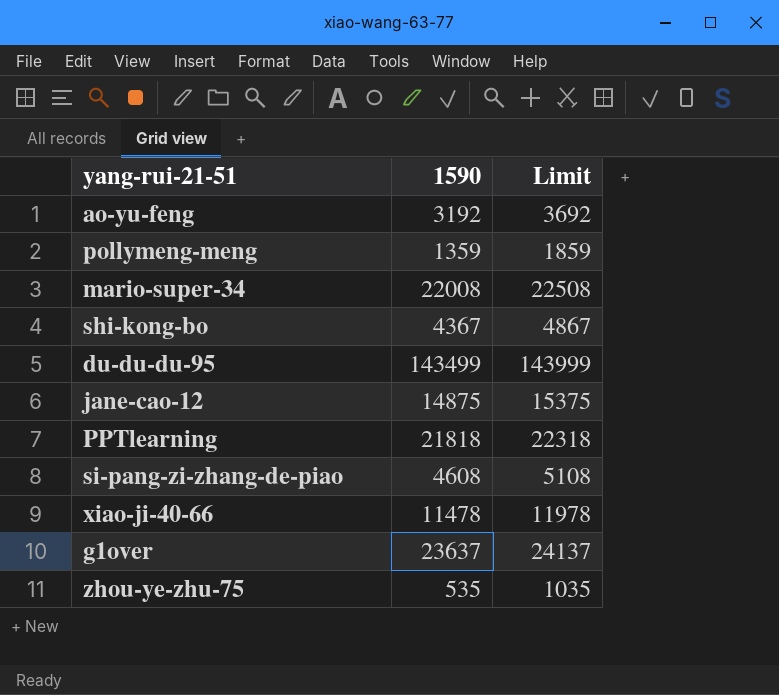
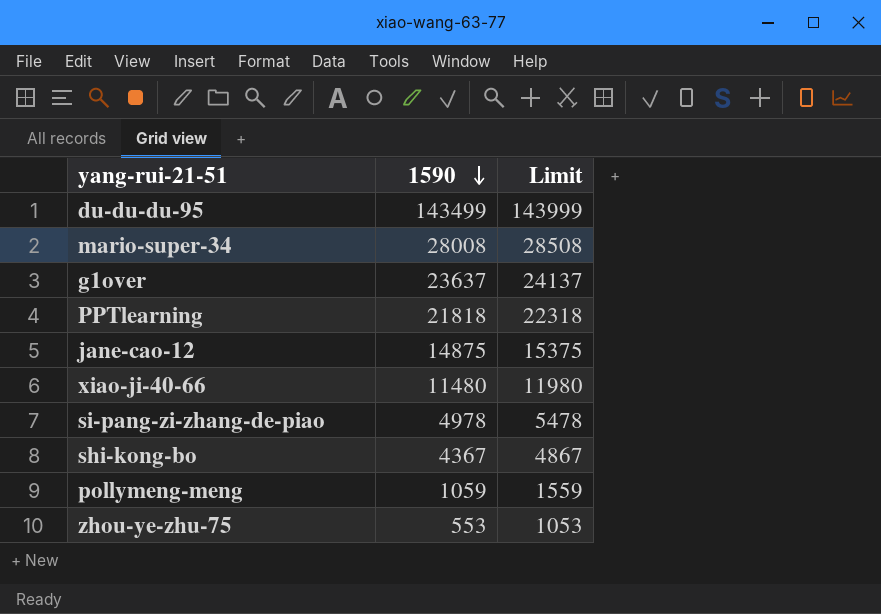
row order: none -> 1590 descending
row ao-yu-feng: 3192 | 3692 -> none
mario-super-34 | 1590: 22008 -> 28008
mario-super-34 | Limit: 22508 -> 28508
xiao-ji-40-66 | 1590: 11478 -> 11480
xiao-ji-40-66 | Limit: 11978 -> 11980
si-pang-zi-zhang-de-piao | 1590: 4608 -> 4978
si-pang-zi-zhang-de-piao | Limit: 5108 -> 5478
pollymeng-meng | 1590: 1359 -> 1059
pollymeng-meng | Limit: 1859 -> 1559
zhou-ye-zhu-75 | 1590: 535 -> 553
zhou-ye-zhu-75 | Limit: 1035 -> 1053

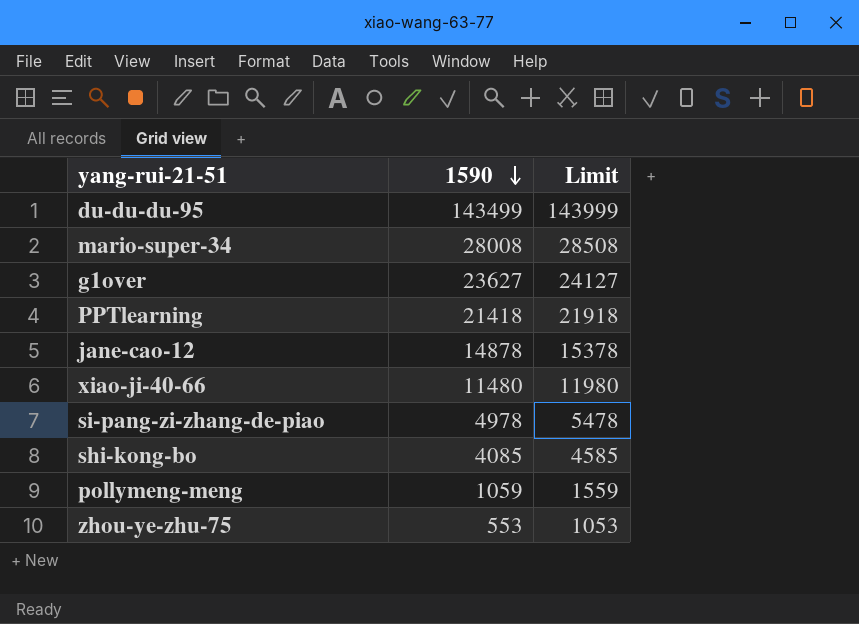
g1over | 1590: 23637 -> 23627
g1over | Limit: 24137 -> 24127
PPTlearning | 1590: 21818 -> 21418
PPTlearning | Limit: 22318 -> 21918
jane-cao-12 | 1590: 14875 -> 14878
jane-cao-12 | Limit: 15375 -> 15378
shi-kong-bo | 1590: 4367 -> 4085
shi-kong-bo | Limit: 4867 -> 4585

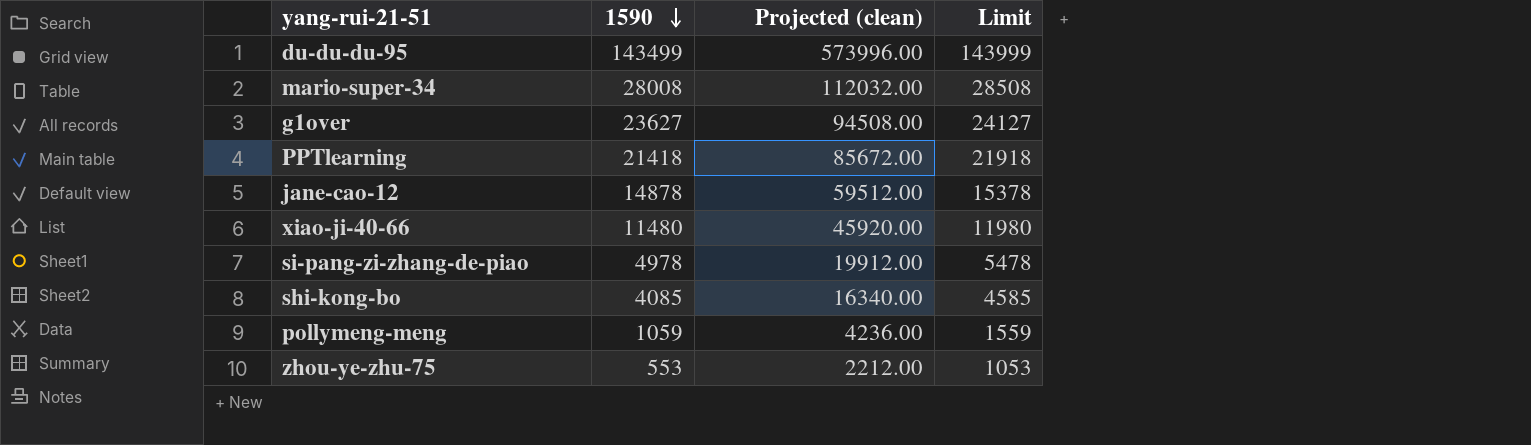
column Projected (clean) | formula: none -> [1590] * 4

